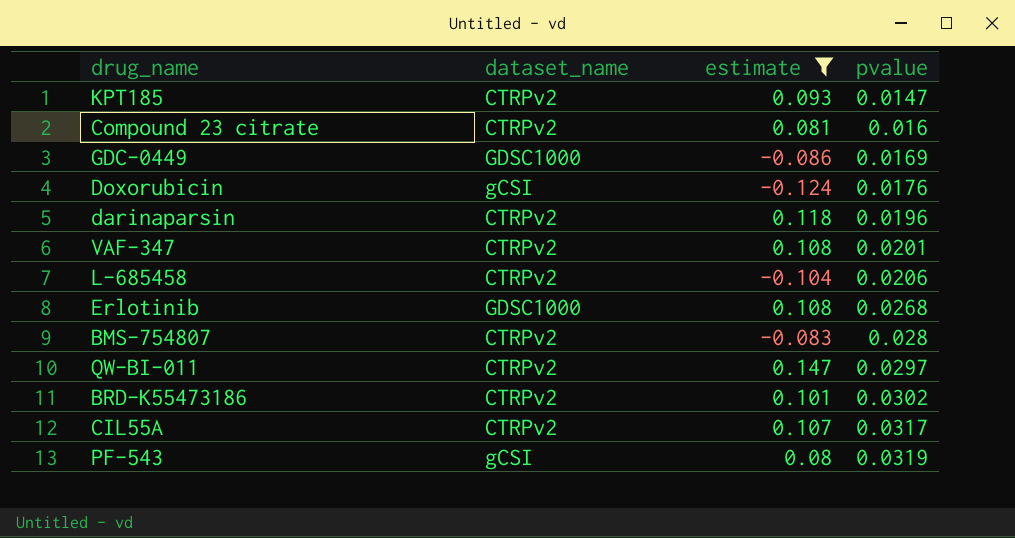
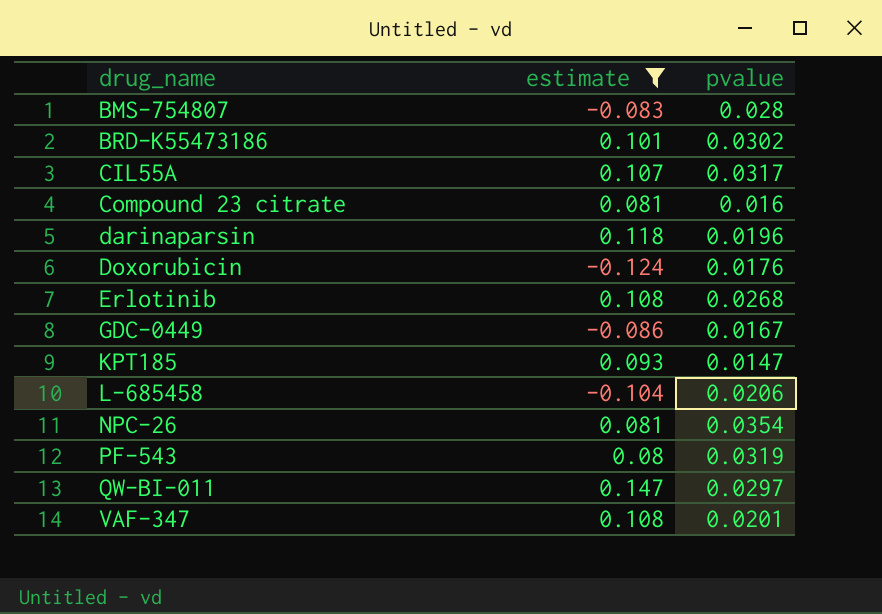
row order: pvalue ascending -> drug_name ascending
column dataset_name | position: 2 -> none
GDC-0449 | pvalue: 0.0169 -> 0.0167
row NPC-26: none -> 0.081 | 0.0354

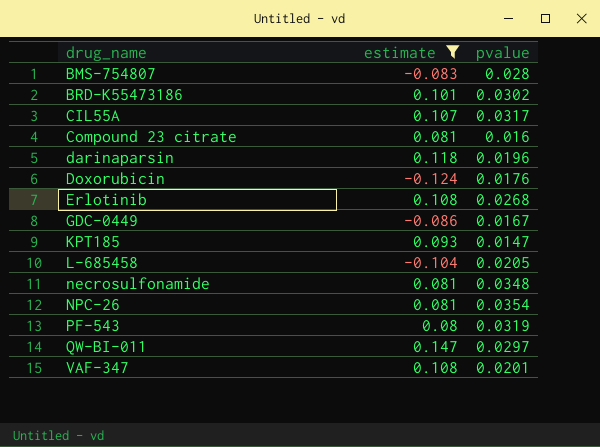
L-685458 | pvalue: 0.0206 -> 0.0205
row necrosulfonamide: none -> 0.081 | 0.0348

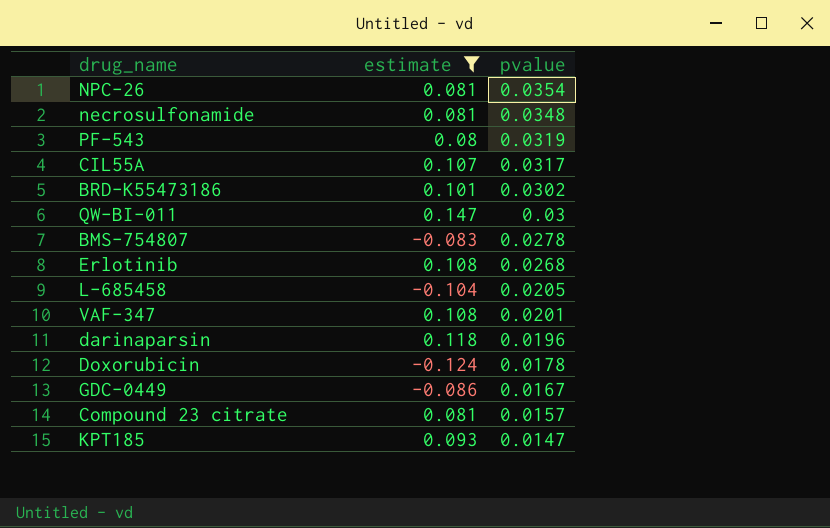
row order: drug_name ascending -> pvalue descending
QW-BI-011 | pvalue: 0.0297 -> 0.03
BMS-754807 | pvalue: 0.028 -> 0.0278
Doxorubicin | pvalue: 0.0176 -> 0.0178
Compound 23 citrate | pvalue: 0.016 -> 0.0157

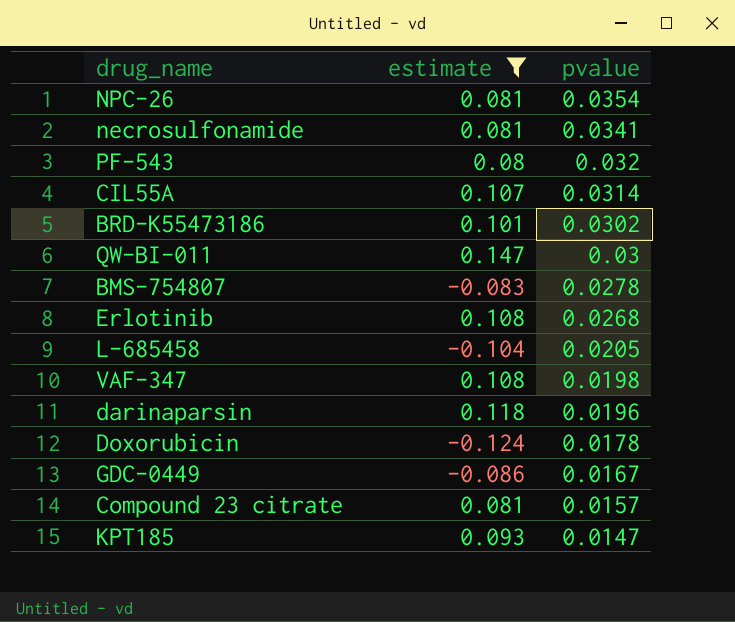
necrosulfonamide | pvalue: 0.0348 -> 0.0341
PF-543 | pvalue: 0.0319 -> 0.032
CIL55A | pvalue: 0.0317 -> 0.0314
VAF-347 | pvalue: 0.0201 -> 0.0198

